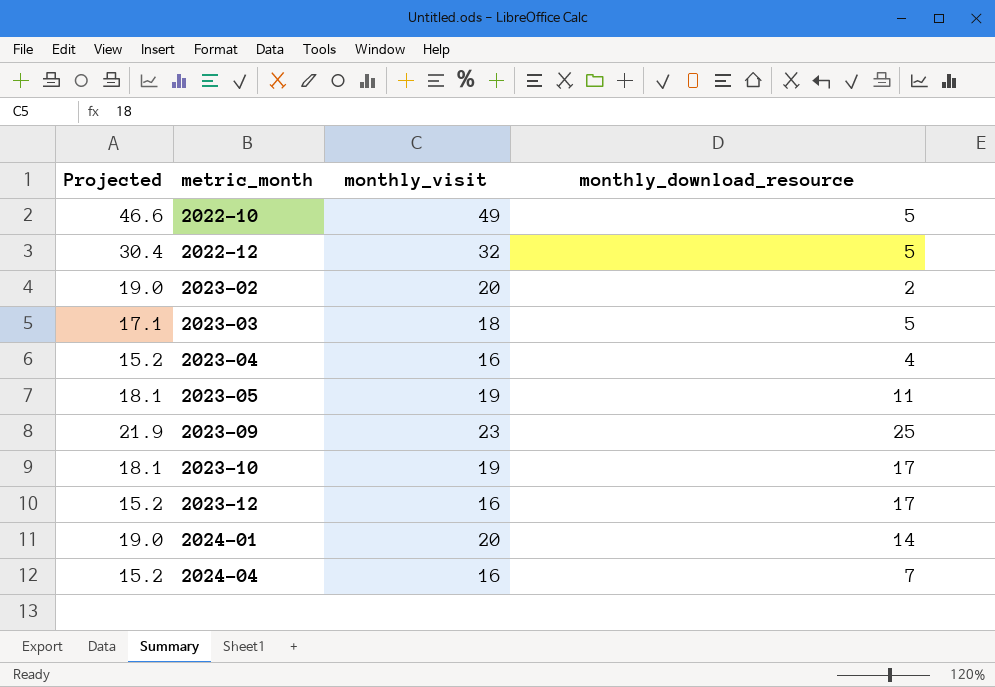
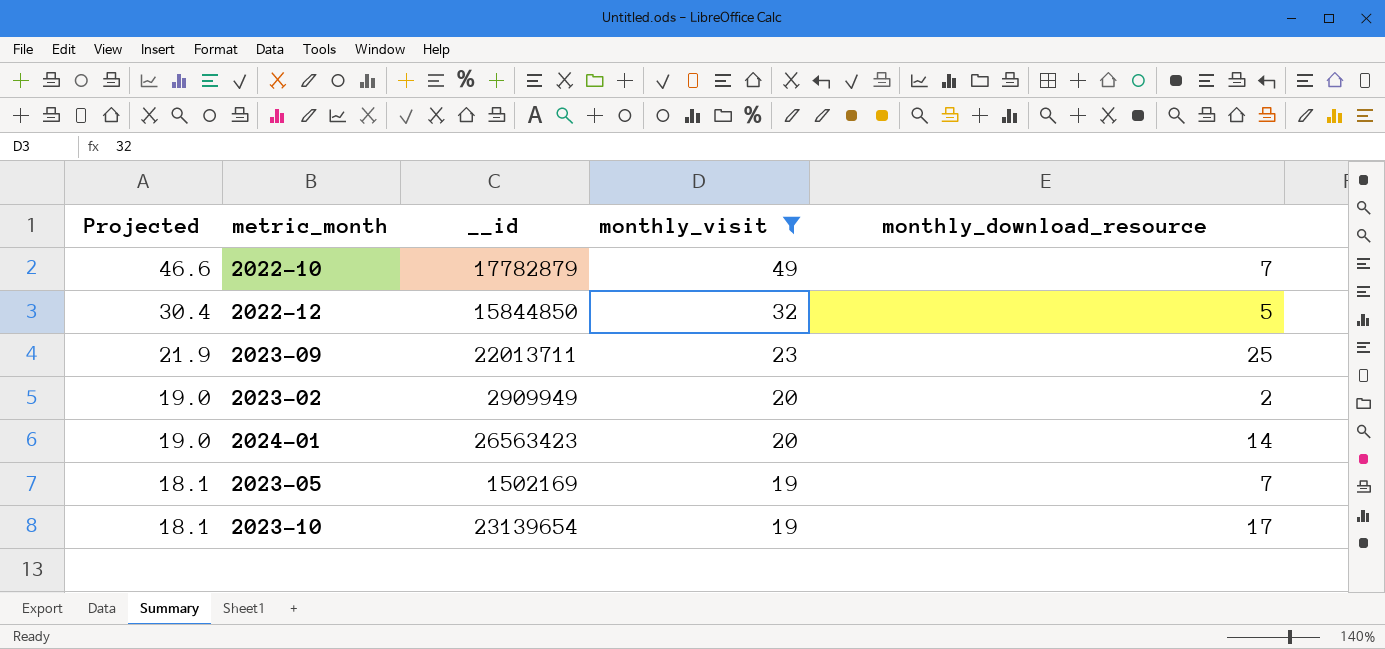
filter: none -> monthly_visit >= 19
row order: metric_month ascending -> Projected descending
column __id | position: none -> 3
2022-10 | monthly_download_resource: 5 -> 7
2023-05 | monthly_download_resource: 11 -> 7

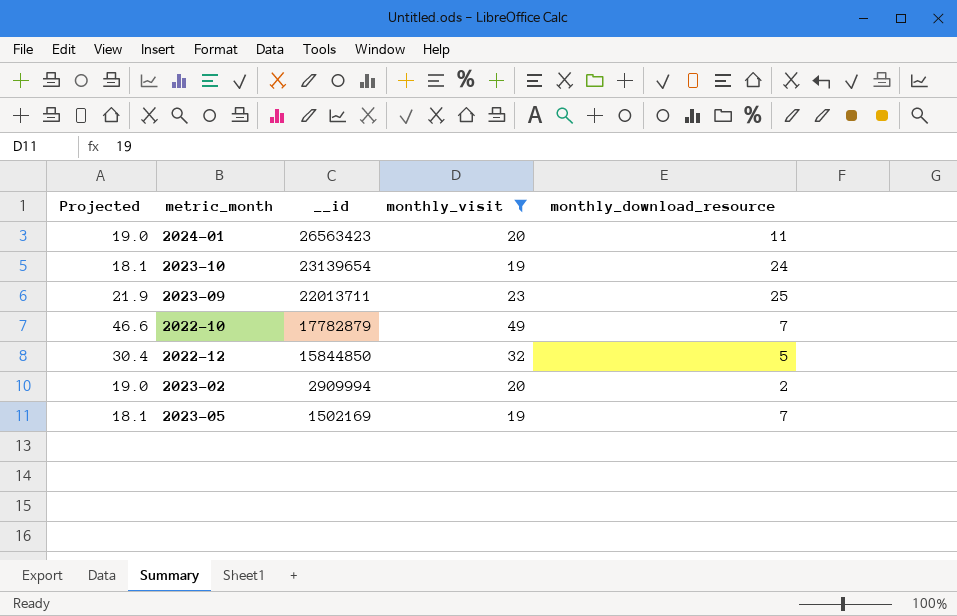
row order: Projected descending -> __id descending
2024-01 | monthly_download_resource: 14 -> 11
2023-10 | monthly_download_resource: 17 -> 24
2023-02 | __id: 2909949 -> 2909994

